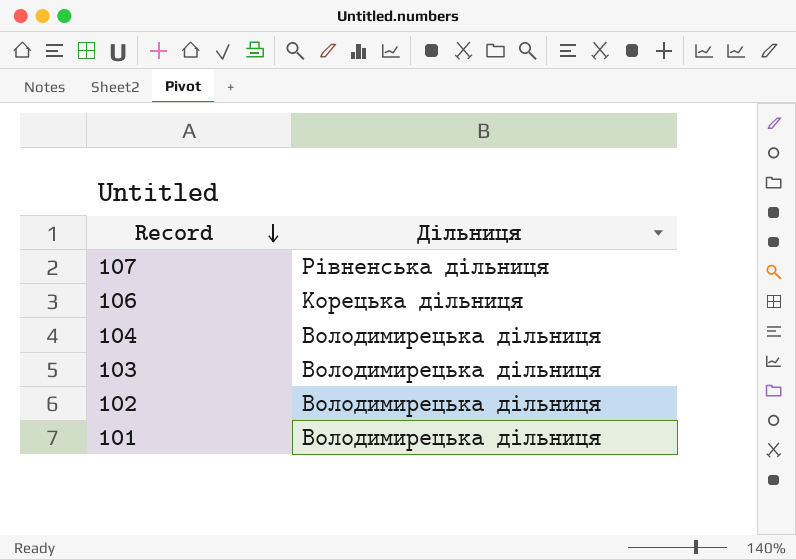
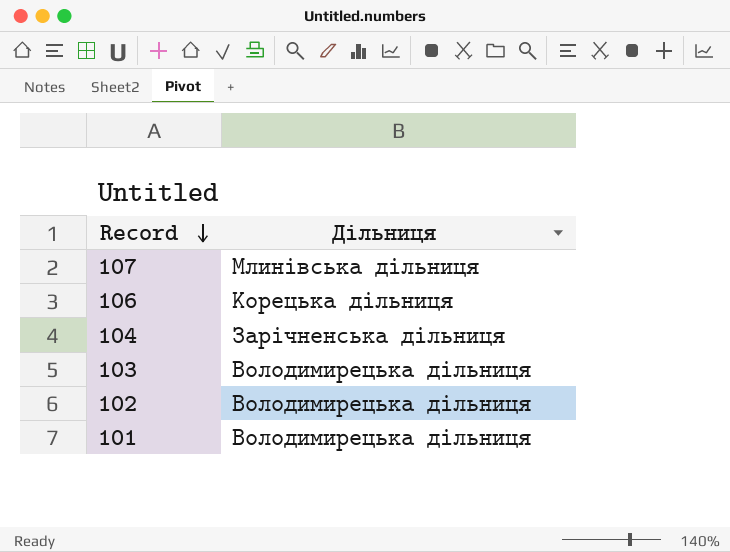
107 | Дільниця: Рівненська дільниця -> Млинівська дільниця
104 | Дільниця: Володимирецька дільниця -> Зарічненська дільниця

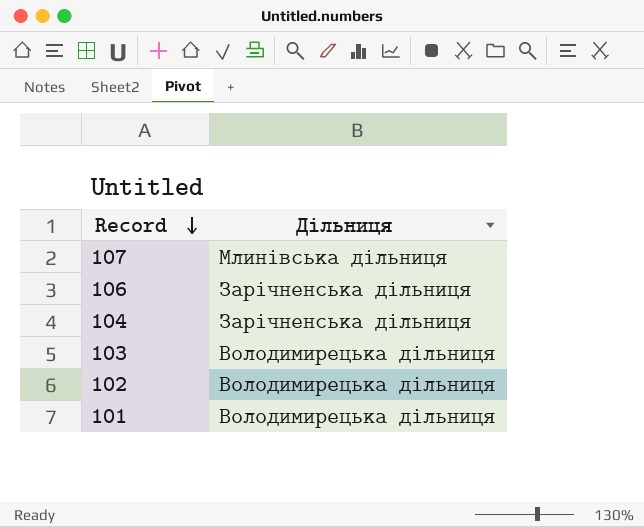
106 | Дільниця: Корецька дільниця -> Зарічненська дільниця

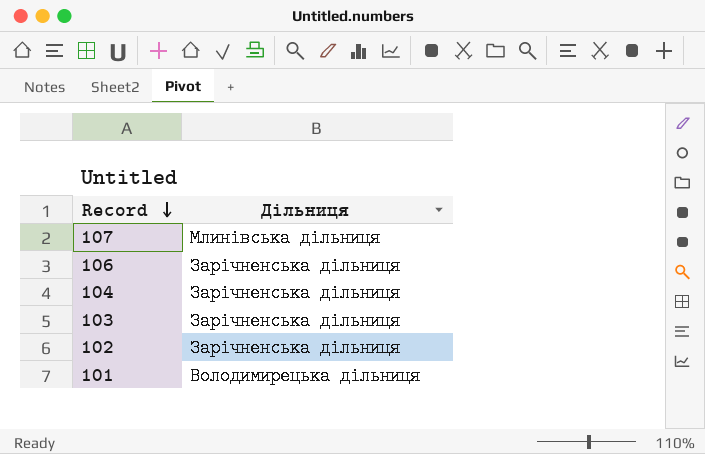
103 | Дільниця: Володимирецька дільниця -> Зарічненська дільниця
102 | Дільниця: Володимирецька дільниця -> Зарічненська дільниця

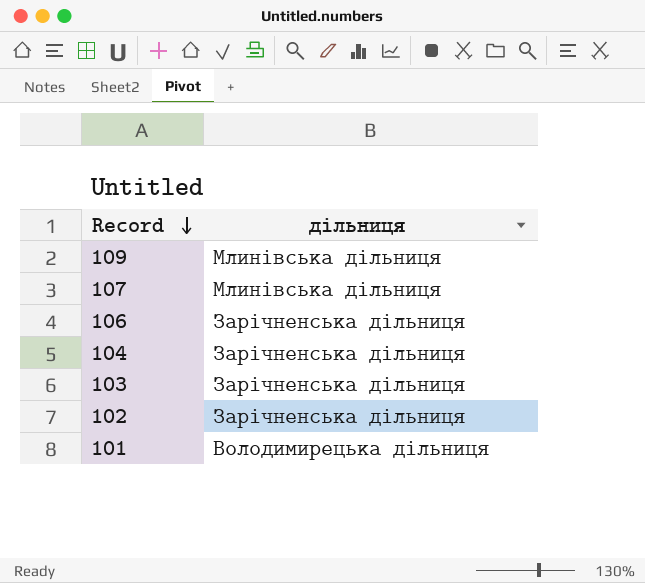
column name: Дільниця -> дільниця
row 109: none -> Млинівська дільниця

